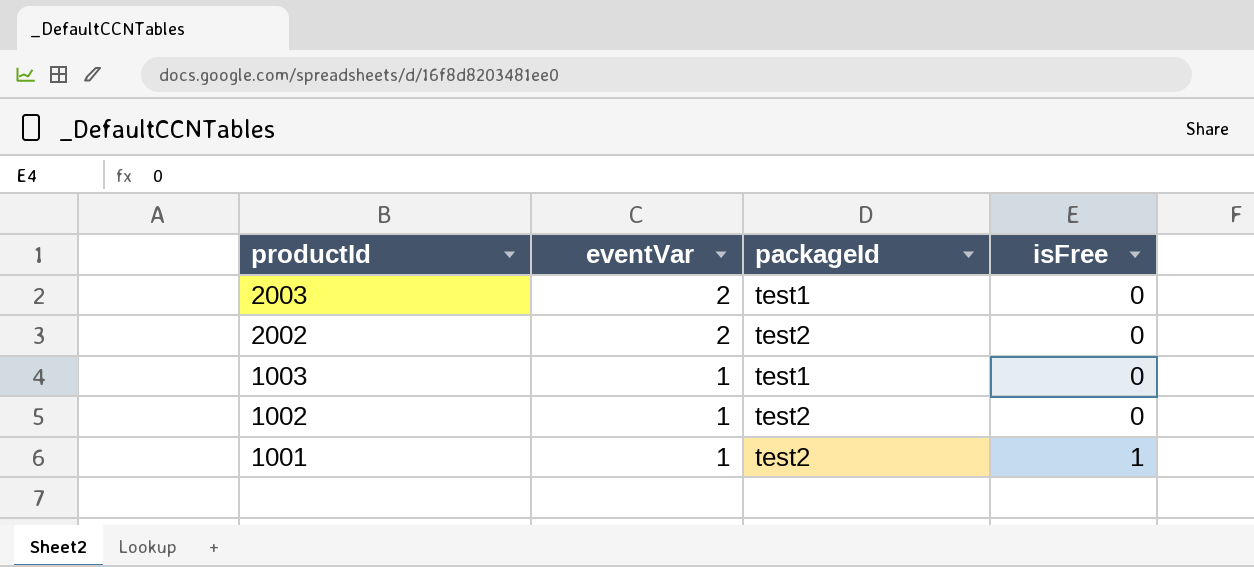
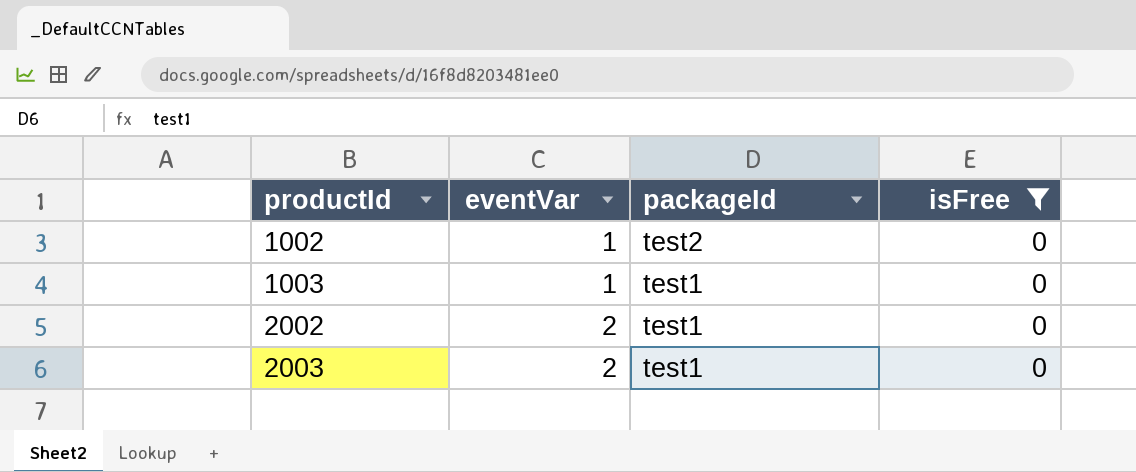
filter: none -> isFree = 0
row order: productId descending -> productId ascending
2002 | packageId: test2 -> test1

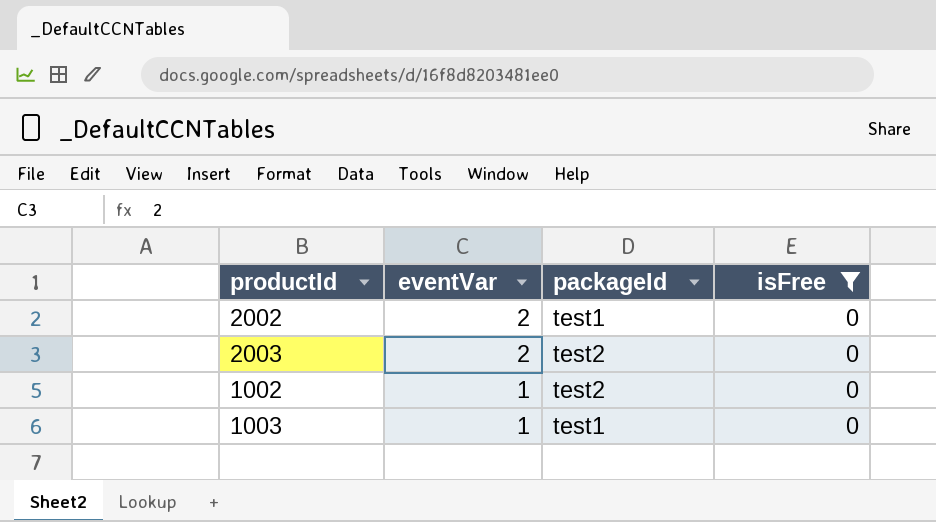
row order: productId ascending -> eventVar descending
2003 | packageId: test1 -> test2

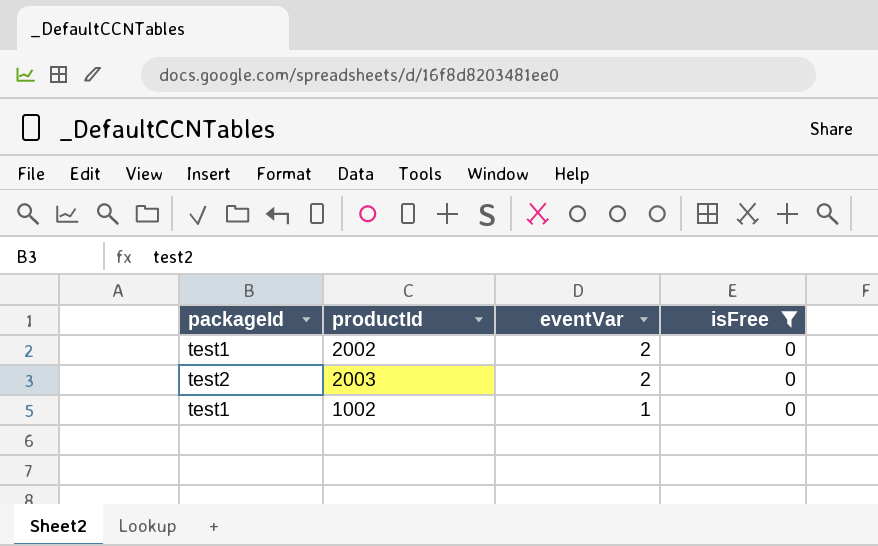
column packageId | position: 3 -> 1
row 1003: 1 | test1 | 0 -> none
1002 | packageId: test2 -> test1

